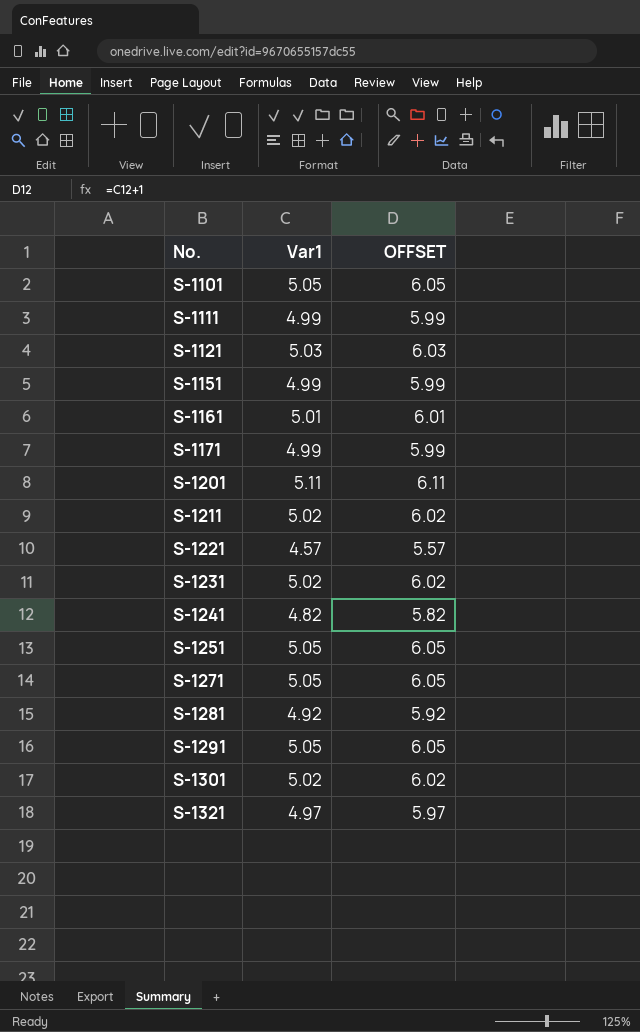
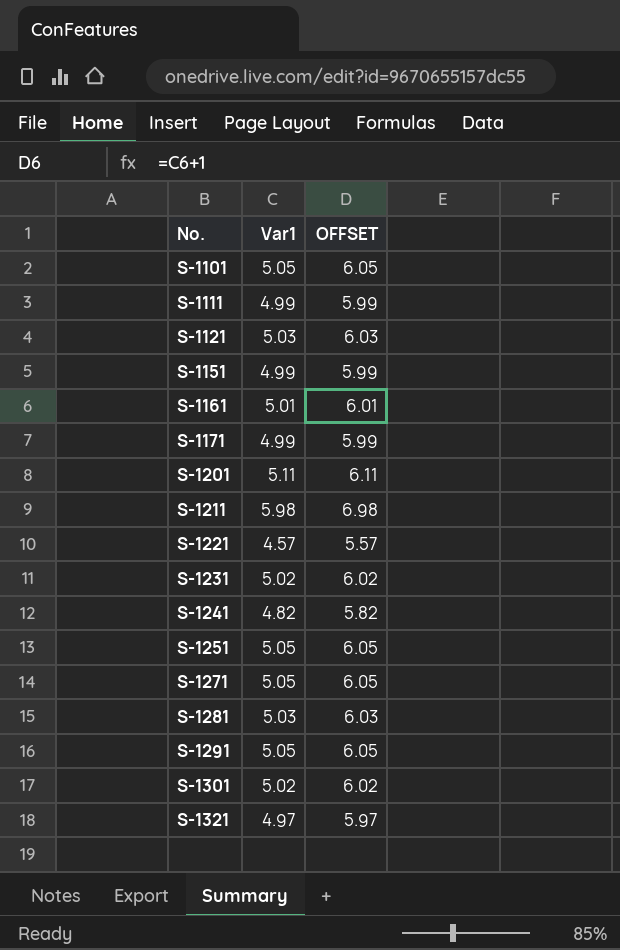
S-1211 | Var1: 5.02 -> 5.98
S-1211 | OFFSET: 6.02 -> 6.98
S-1281 | Var1: 4.92 -> 5.03
S-1281 | OFFSET: 5.92 -> 6.03

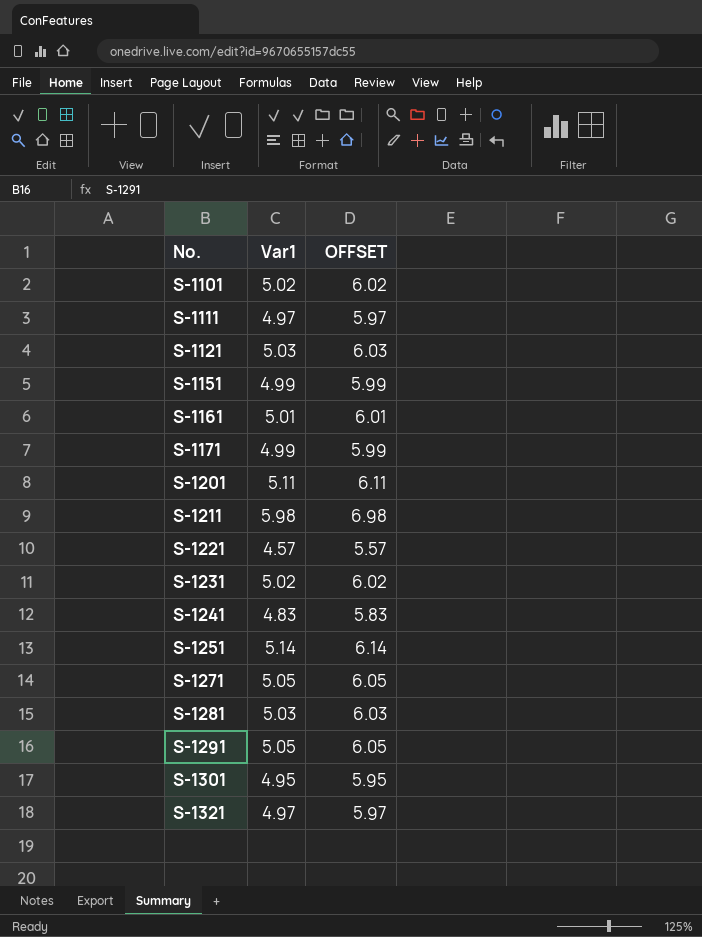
S-1101 | Var1: 5.05 -> 5.02
S-1101 | OFFSET: 6.05 -> 6.02
S-1111 | Var1: 4.99 -> 4.97
S-1111 | OFFSET: 5.99 -> 5.97
S-1241 | Var1: 4.82 -> 4.83
S-1241 | OFFSET: 5.82 -> 5.83
S-1251 | Var1: 5.05 -> 5.14
S-1251 | OFFSET: 6.05 -> 6.14
S-1301 | Var1: 5.02 -> 4.95
S-1301 | OFFSET: 6.02 -> 5.95

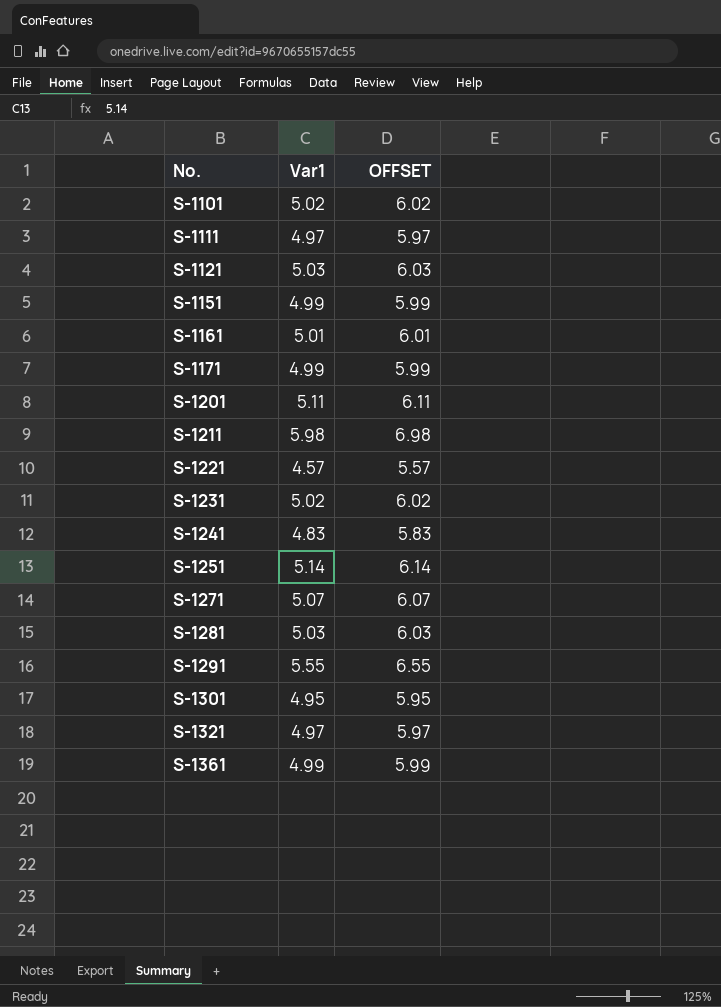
S-1271 | Var1: 5.05 -> 5.07
S-1271 | OFFSET: 6.05 -> 6.07
S-1291 | Var1: 5.05 -> 5.55
S-1291 | OFFSET: 6.05 -> 6.55
row S-1361: none -> 4.99 | 5.99

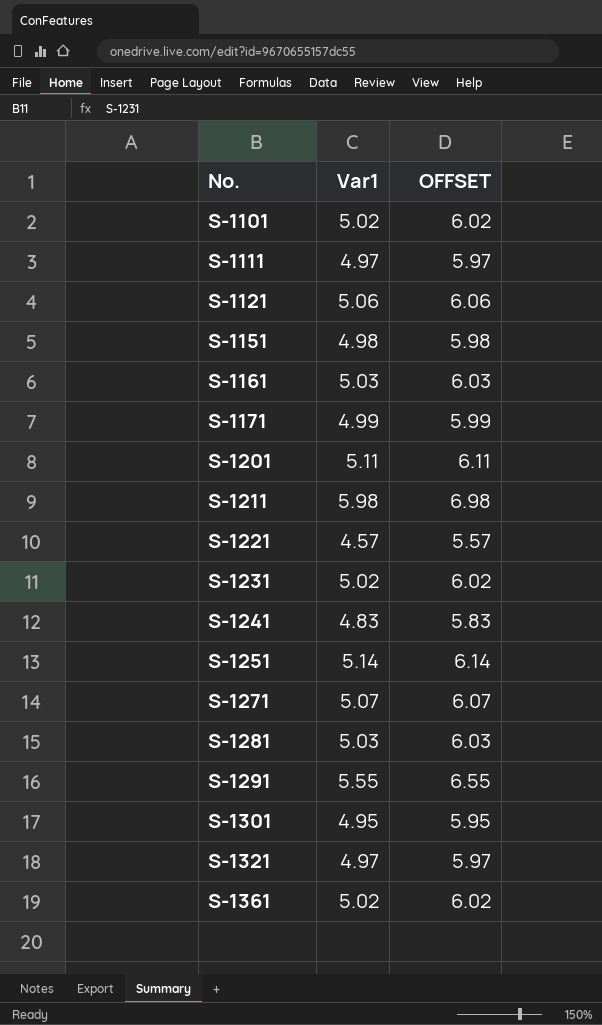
S-1121 | Var1: 5.03 -> 5.06
S-1121 | OFFSET: 6.03 -> 6.06
S-1151 | Var1: 4.99 -> 4.98
S-1151 | OFFSET: 5.99 -> 5.98
S-1161 | Var1: 5.01 -> 5.03
S-1161 | OFFSET: 6.01 -> 6.03
S-1361 | Var1: 4.99 -> 5.02
S-1361 | OFFSET: 5.99 -> 6.02

